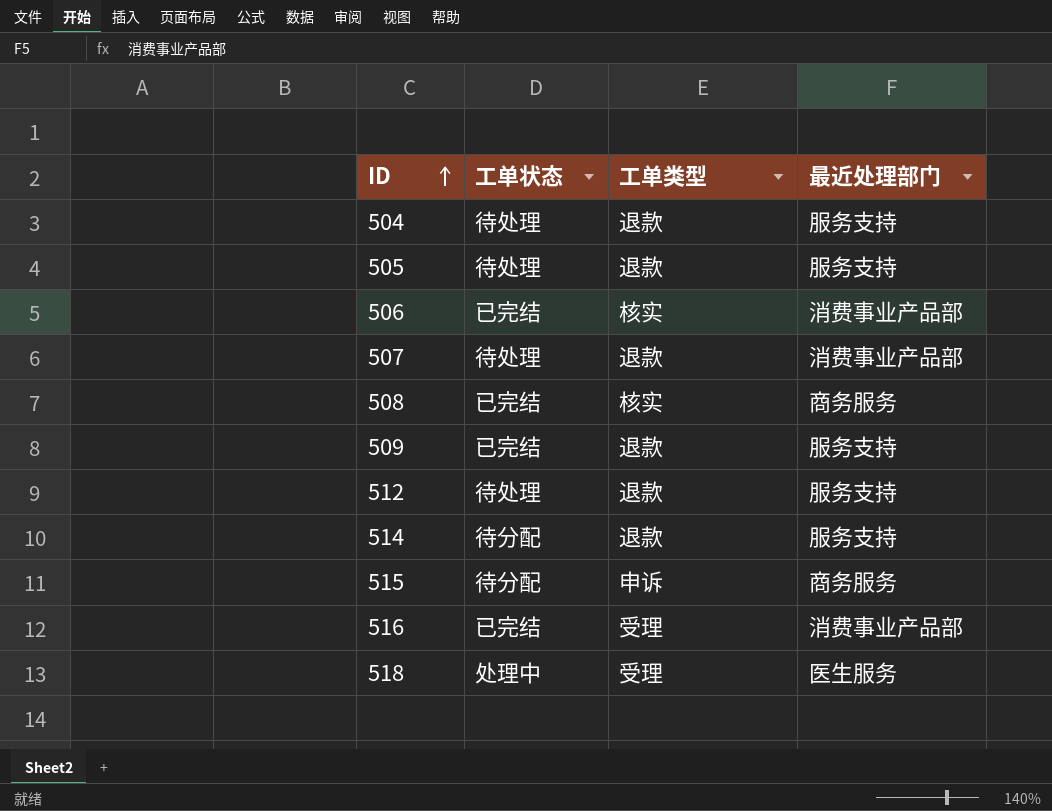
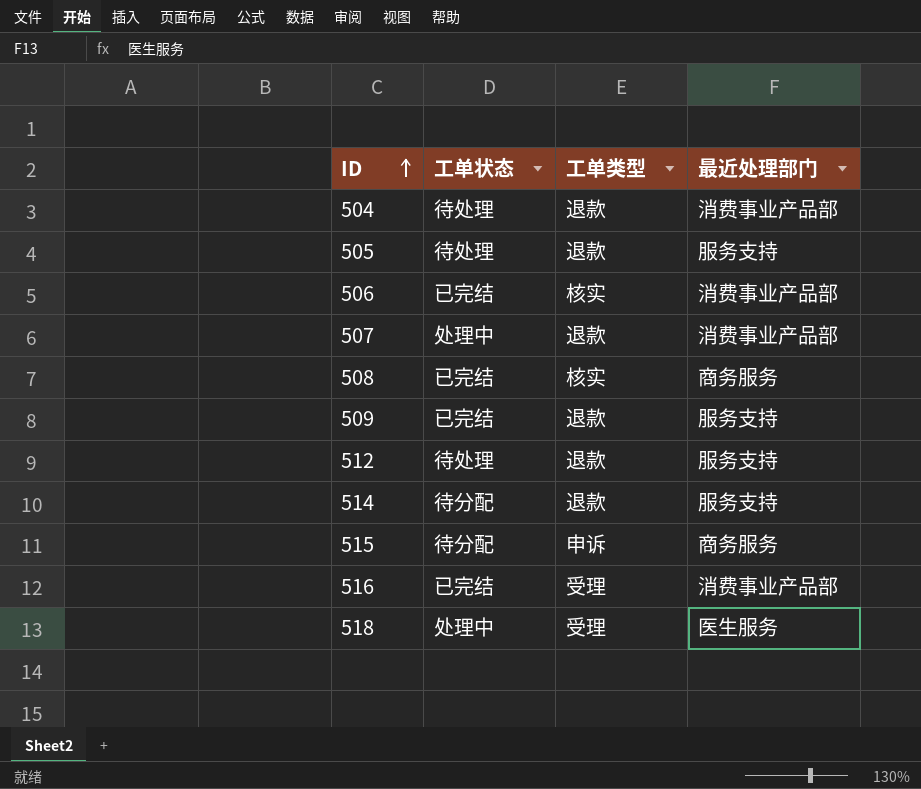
504 | 最近处理部门: 服务支持 -> 消费事业产品部
507 | 工单状态: 待处理 -> 处理中

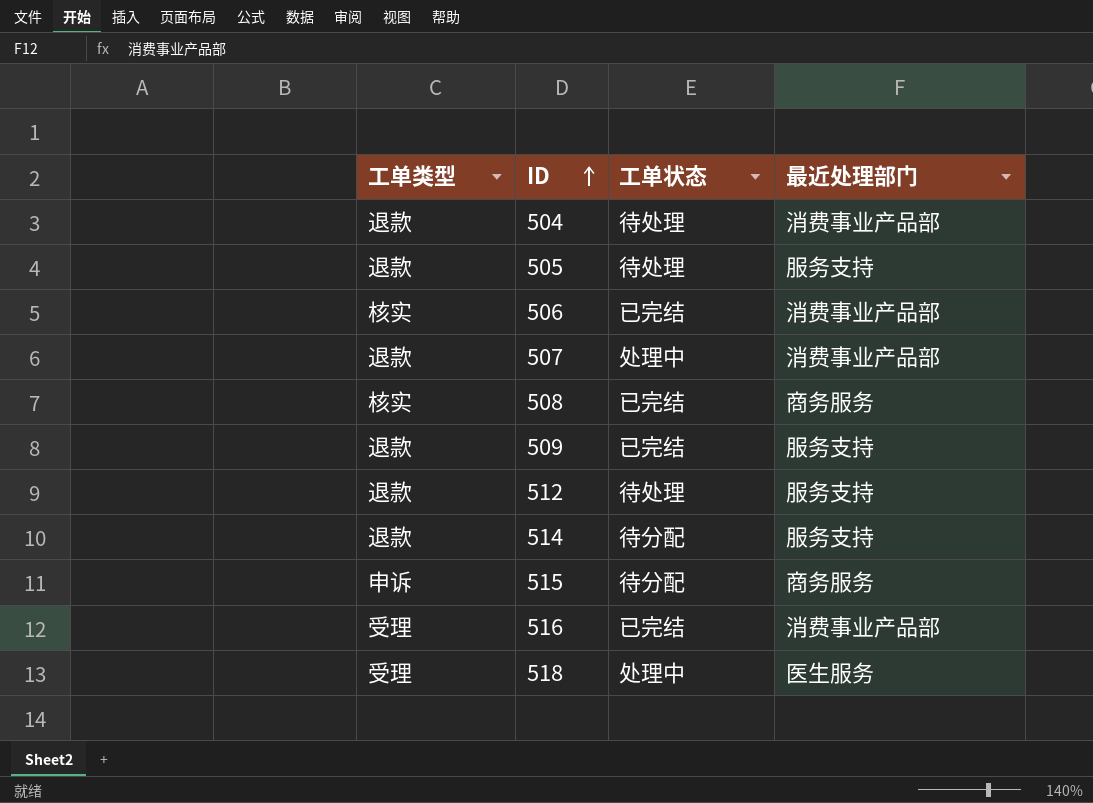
column 工单类型 | position: 3 -> 1

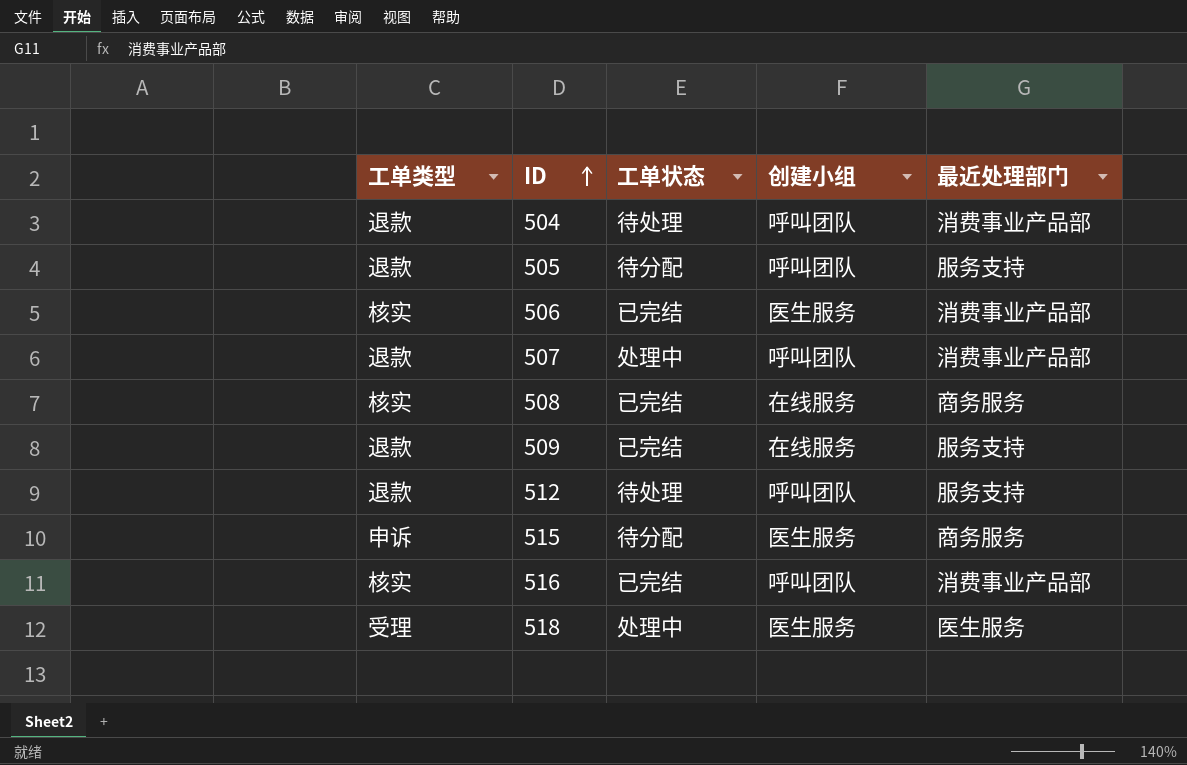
column 创建小组 | position: none -> 4
row 514: 退款 | 待分配 | 服务支持 -> none
505 | 工单状态: 待处理 -> 待分配
516 | 工单类型: 受理 -> 核实

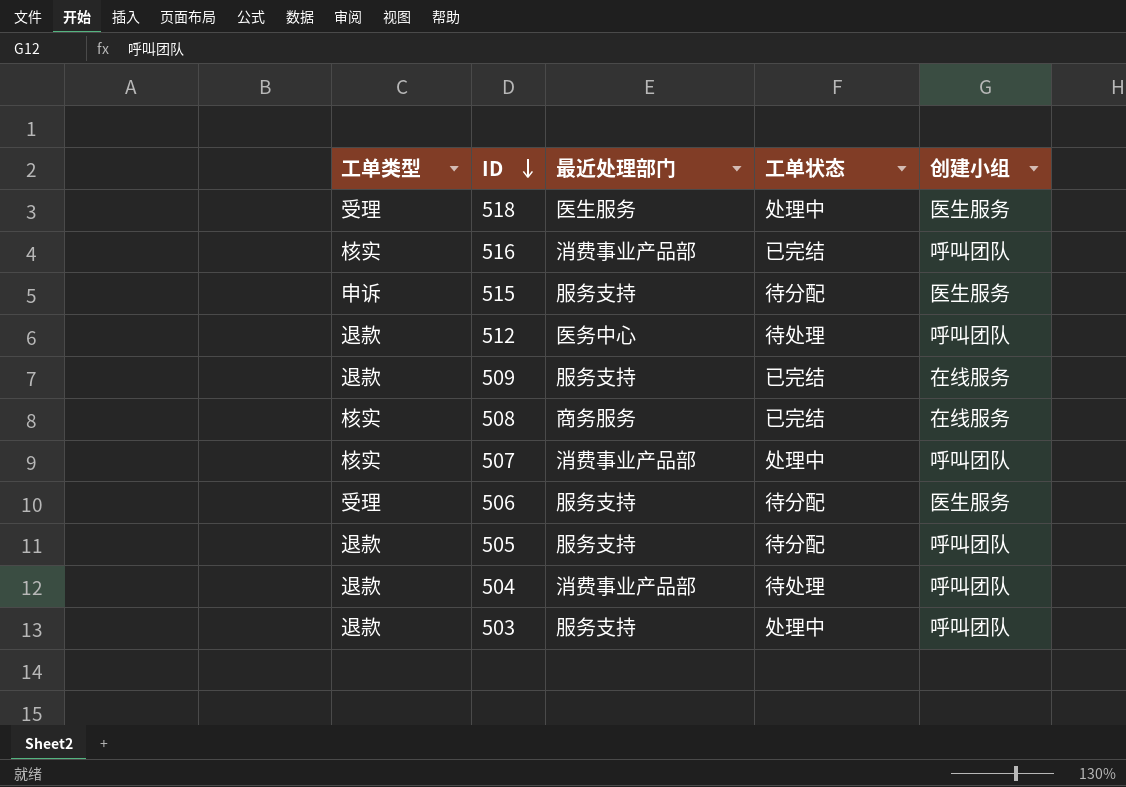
row order: ID ascending -> ID descending
column 最近处理部门 | position: 5 -> 3
515 | 最近处理部门: 商务服务 -> 服务支持
512 | 最近处理部门: 服务支持 -> 医务中心
507 | 工单类型: 退款 -> 核实
506 | 工单类型: 核实 -> 受理
506 | 最近处理部门: 消费事业产品部 -> 服务支持
506 | 工单状态: 已完结 -> 待分配
row 503: none -> 退款 | 服务支持 | 处理中 | 呼叫团队

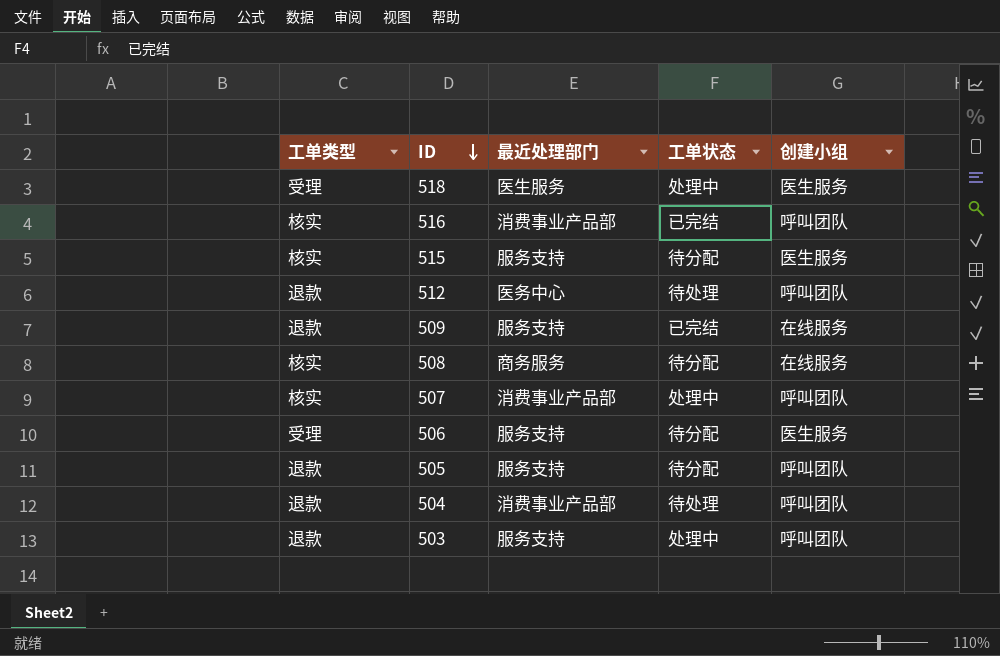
515 | 工单类型: 申诉 -> 核实
508 | 工单状态: 已完结 -> 待分配

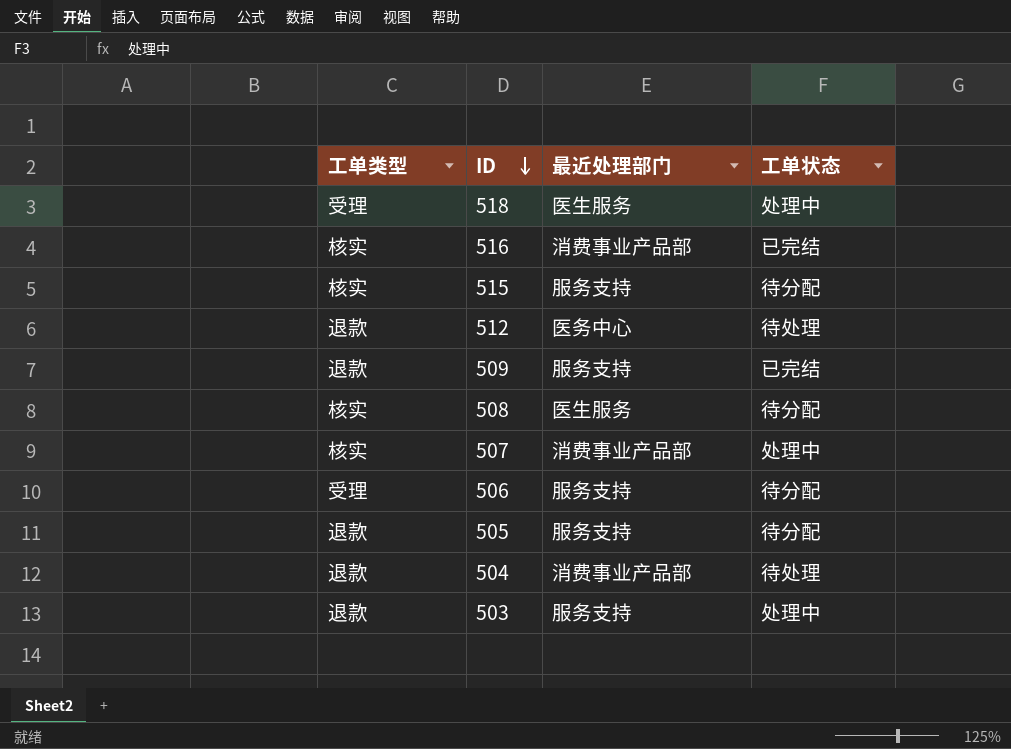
column 创建小组 | position: 5 -> none
508 | 最近处理部门: 商务服务 -> 医生服务

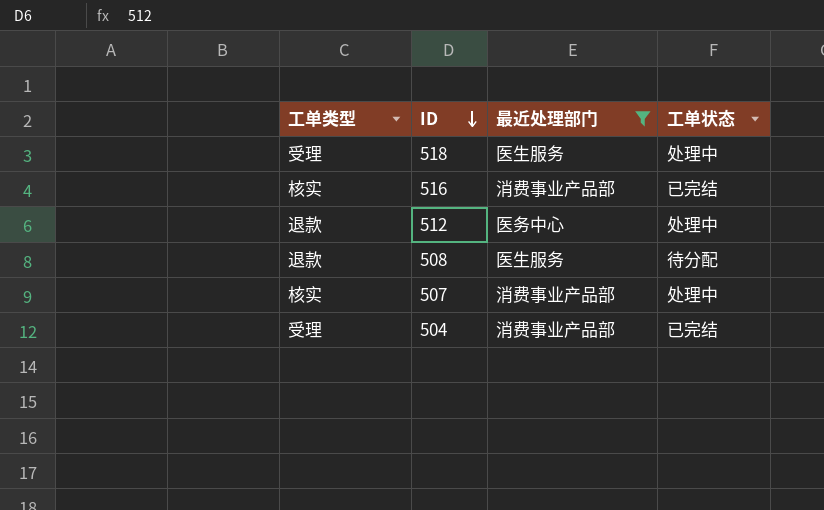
filter: none -> 最近处理部门 != 服务支持
512 | 工单状态: 待处理 -> 处理中
508 | 工单类型: 核实 -> 退款
504 | 工单类型: 退款 -> 受理
504 | 工单状态: 待处理 -> 已完结

